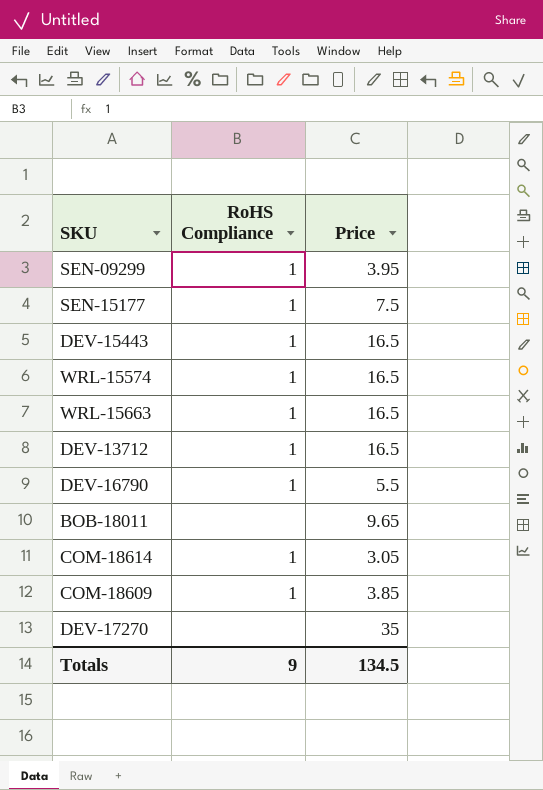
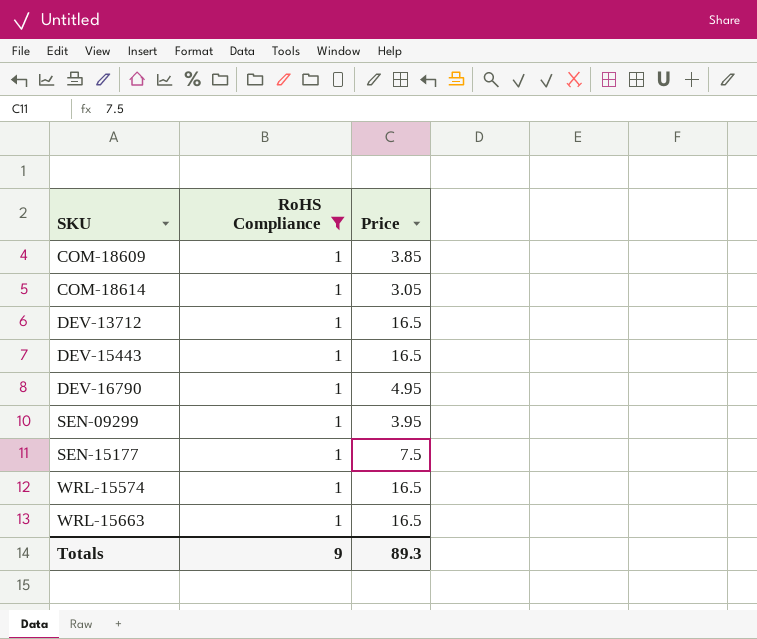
filter: none -> RoHS Compliance = 1
row order: none -> SKU ascending
DEV-16790 | Price: 5.5 -> 4.95
Totals | Price: 134.5 -> 89.3

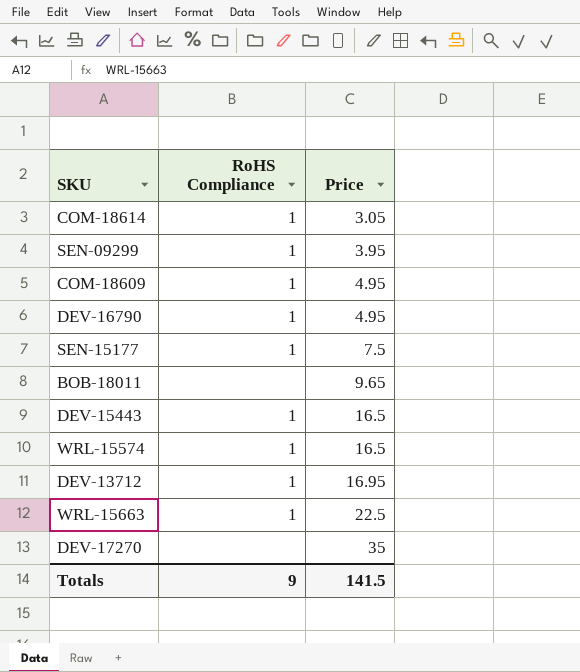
filter: RoHS Compliance = 1 -> none
row order: SKU ascending -> Price ascending
COM-18609 | Price: 3.85 -> 4.95
DEV-13712 | Price: 16.5 -> 16.95
WRL-15663 | Price: 16.5 -> 22.5
Totals | Price: 89.3 -> 141.5

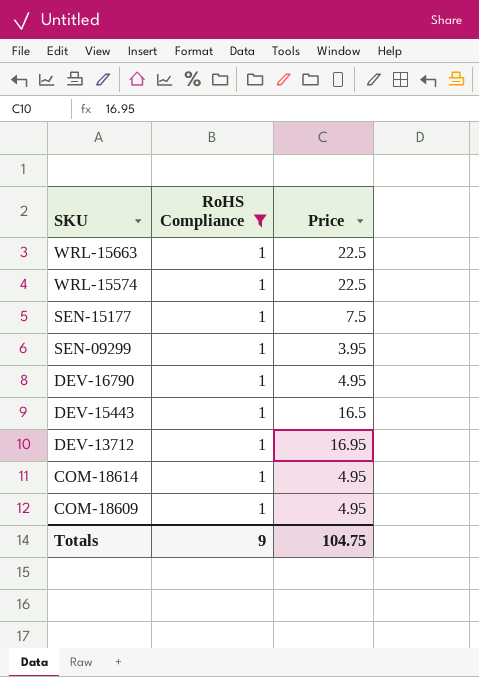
filter: none -> RoHS Compliance = 1
row order: Price ascending -> SKU descending
WRL-15574 | Price: 16.5 -> 22.5
COM-18614 | Price: 3.05 -> 4.95
Totals | Price: 141.5 -> 104.75

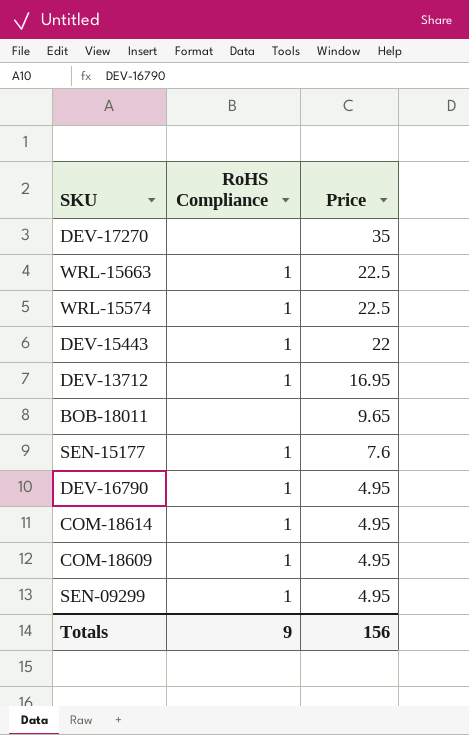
filter: RoHS Compliance = 1 -> none
row order: SKU descending -> Price descending
DEV-15443 | Price: 16.5 -> 22
SEN-15177 | Price: 7.5 -> 7.6
SEN-09299 | Price: 3.95 -> 4.95
Totals | Price: 104.75 -> 156

